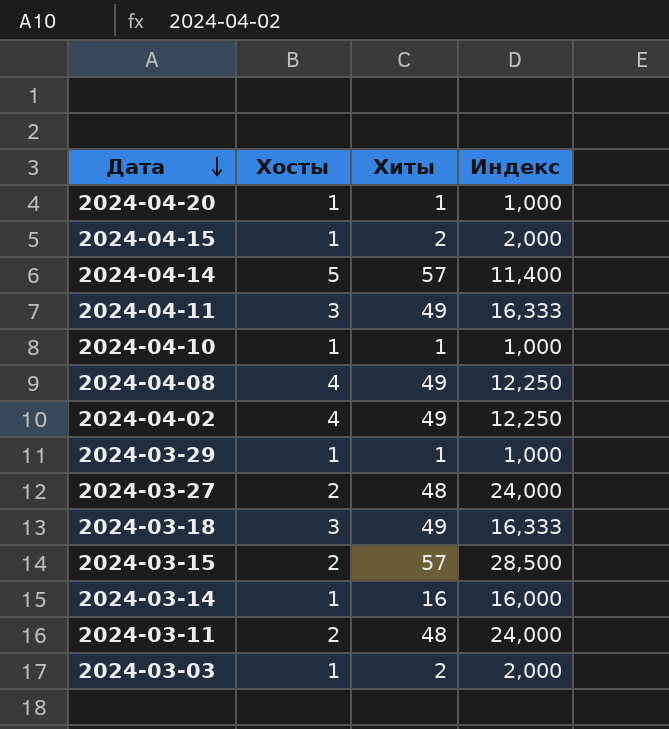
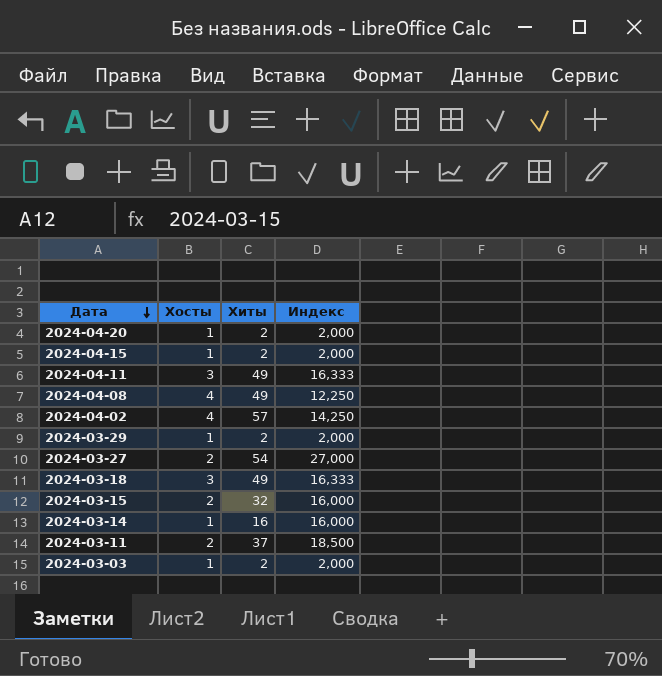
row 2024-04-14: 5 | 57 | 11,400 -> none
row 2024-04-10: 1 | 1 | 1,000 -> none
2024-04-20 | Хиты: 1 -> 2
2024-04-20 | Индекс: 1,000 -> 2,000
2024-04-02 | Хиты: 49 -> 57
2024-04-02 | Индекс: 12,250 -> 14,250
2024-03-29 | Хиты: 1 -> 2
2024-03-29 | Индекс: 1,000 -> 2,000
2024-03-27 | Хиты: 48 -> 54
2024-03-27 | Индекс: 24,000 -> 27,000
2024-03-15 | Хиты: 57 -> 32
2024-03-15 | Индекс: 28,500 -> 16,000
2024-03-11 | Хиты: 48 -> 37
2024-03-11 | Индекс: 24,000 -> 18,500

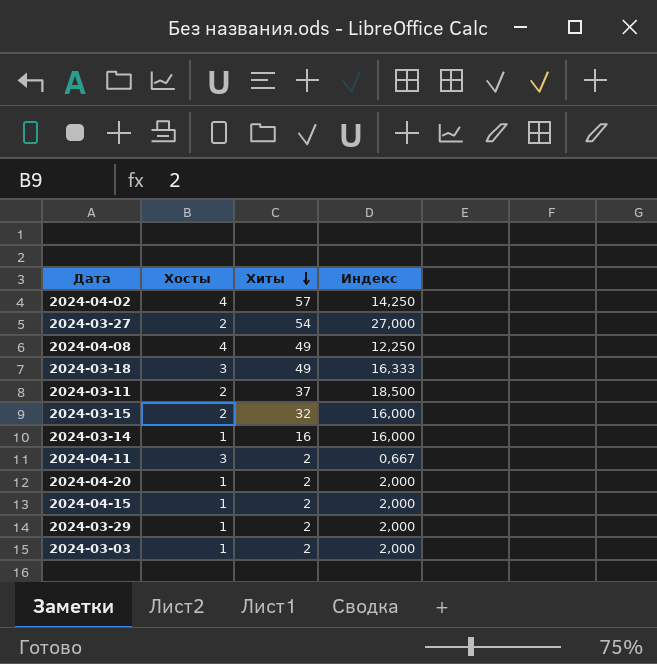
row order: Дата descending -> Хиты descending
2024-04-11 | Хиты: 49 -> 2
2024-04-11 | Индекс: 16,333 -> 0,667

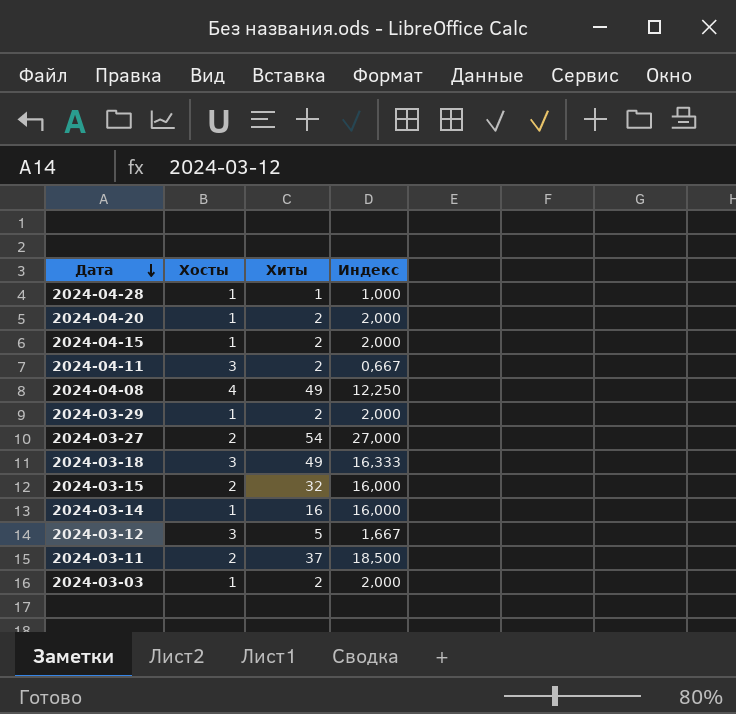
row order: Хиты descending -> Дата descending
row 2024-04-02: 4 | 57 | 14,250 -> none
row 2024-04-28: none -> 1 | 1 | 1,000
row 2024-03-12: none -> 3 | 5 | 1,667

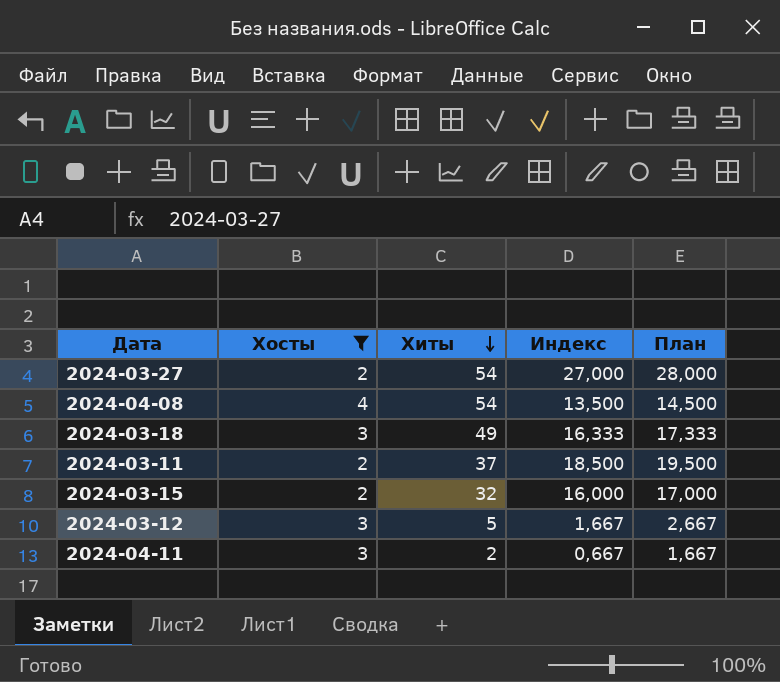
filter: none -> Хосты != 1
row order: Дата descending -> Хиты descending
column План | formula: none -> [Индекс] + 1
2024-04-08 | Хиты: 49 -> 54
2024-04-08 | Индекс: 12,250 -> 13,500

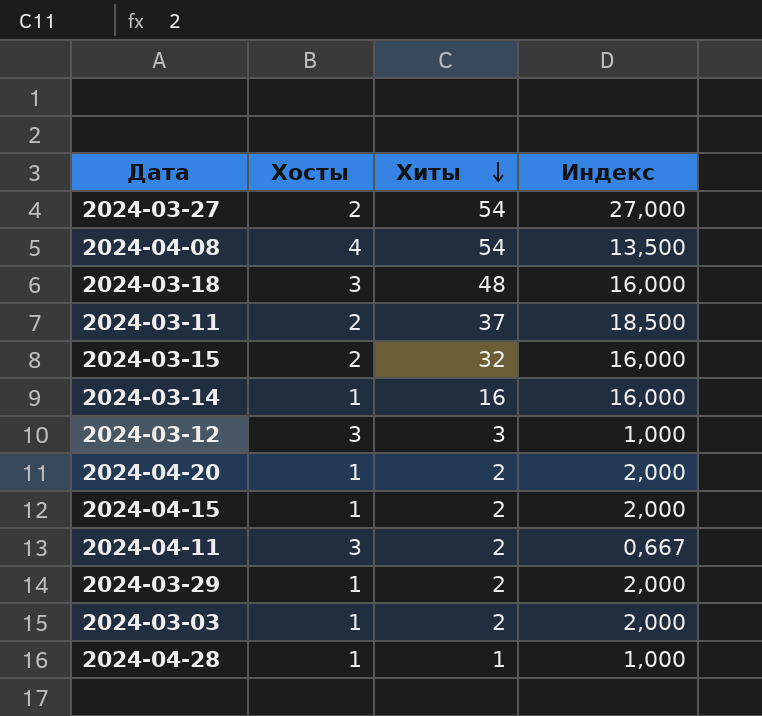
filter: Хосты != 1 -> none
column План | formula: [Индекс] + 1 -> none
2024-03-18 | Хиты: 49 -> 48
2024-03-18 | Индекс: 16,333 -> 16,000
2024-03-12 | Хиты: 5 -> 3
2024-03-12 | Индекс: 1,667 -> 1,000

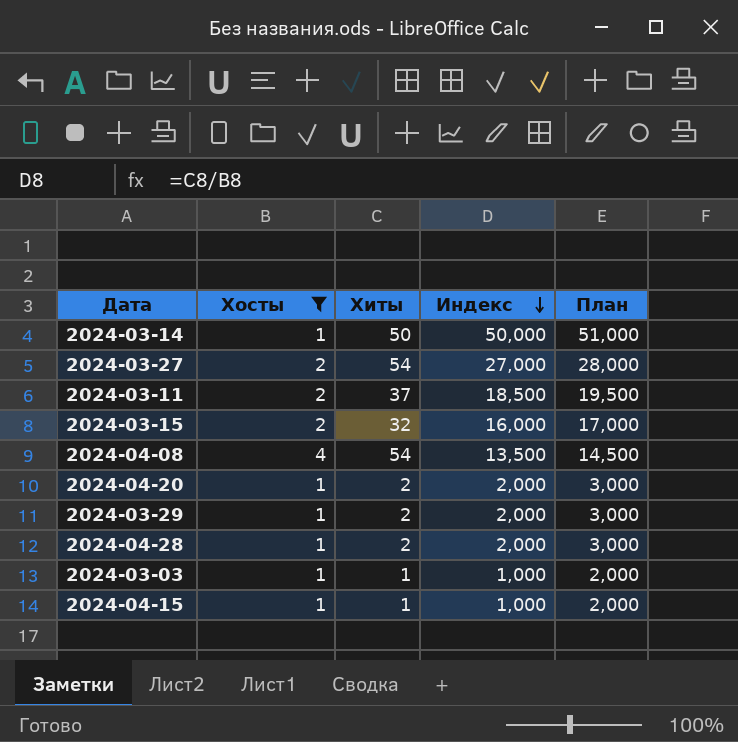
filter: none -> Хосты != 3
row order: Хиты descending -> Индекс descending
column План | formula: none -> [Индекс] + 1
2024-03-14 | Хиты: 16 -> 50
2024-03-14 | Индекс: 16,000 -> 50,000
2024-04-28 | Хиты: 1 -> 2
2024-04-28 | Индекс: 1,000 -> 2,000
2024-03-03 | Хиты: 2 -> 1
2024-03-03 | Индекс: 2,000 -> 1,000
2024-04-15 | Хиты: 2 -> 1
2024-04-15 | Индекс: 2,000 -> 1,000

